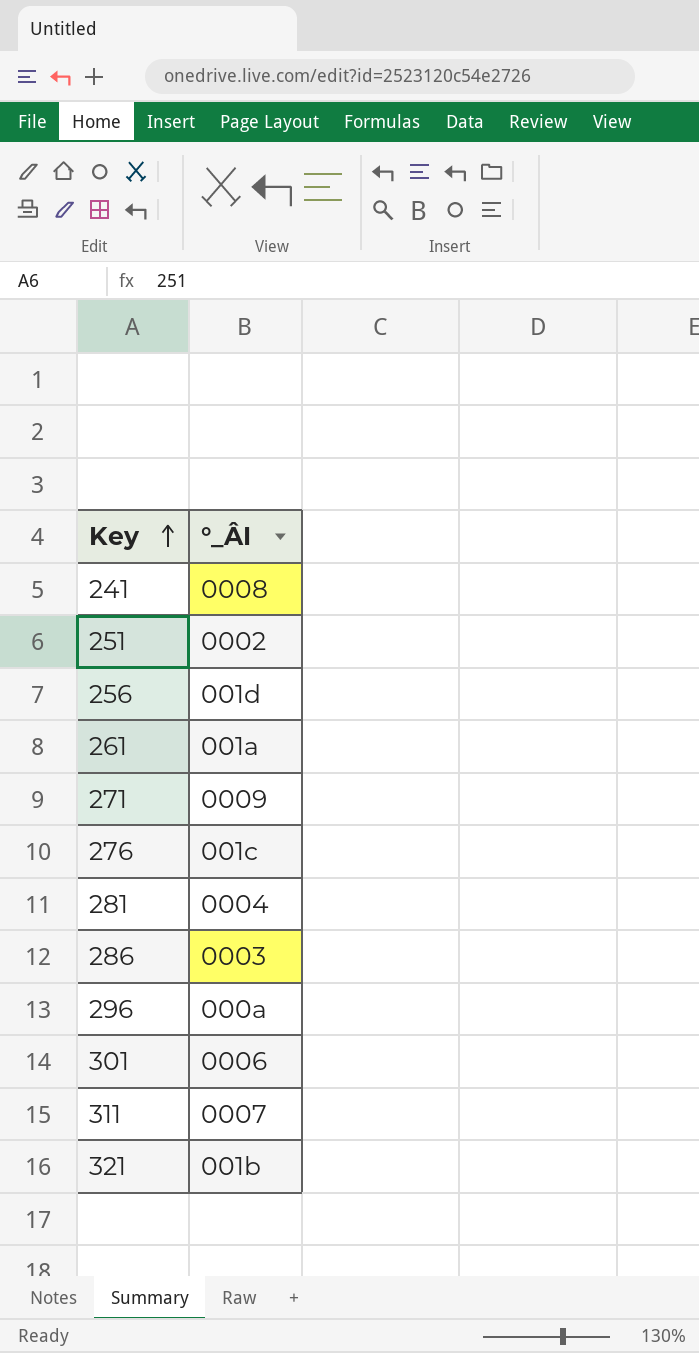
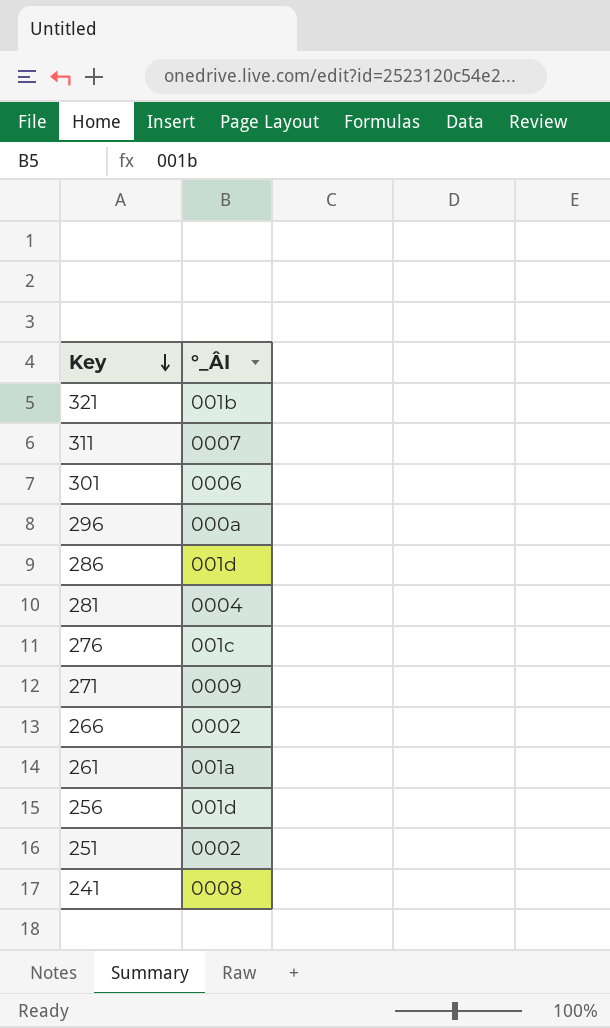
row order: Key ascending -> Key descending
286 | °_ÂI: 0003 -> 001d
row 266: none -> 0002

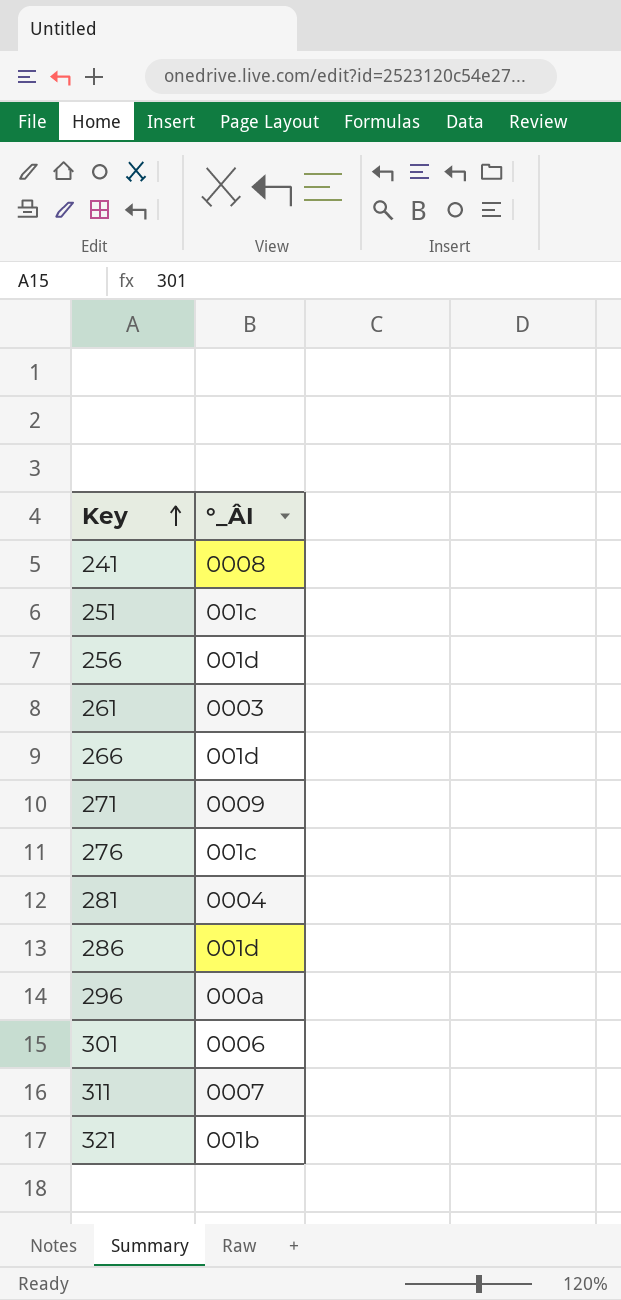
row order: Key descending -> Key ascending
251 | °_ÂI: 0002 -> 001c
261 | °_ÂI: 001a -> 0003
266 | °_ÂI: 0002 -> 001d

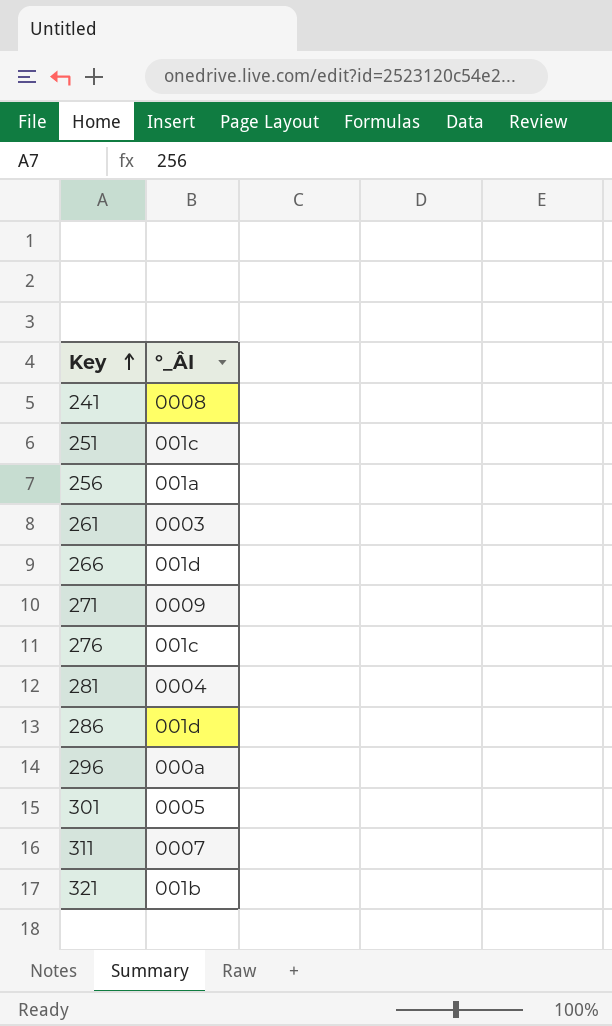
256 | °_ÂI: 001d -> 001a
301 | °_ÂI: 0006 -> 0005

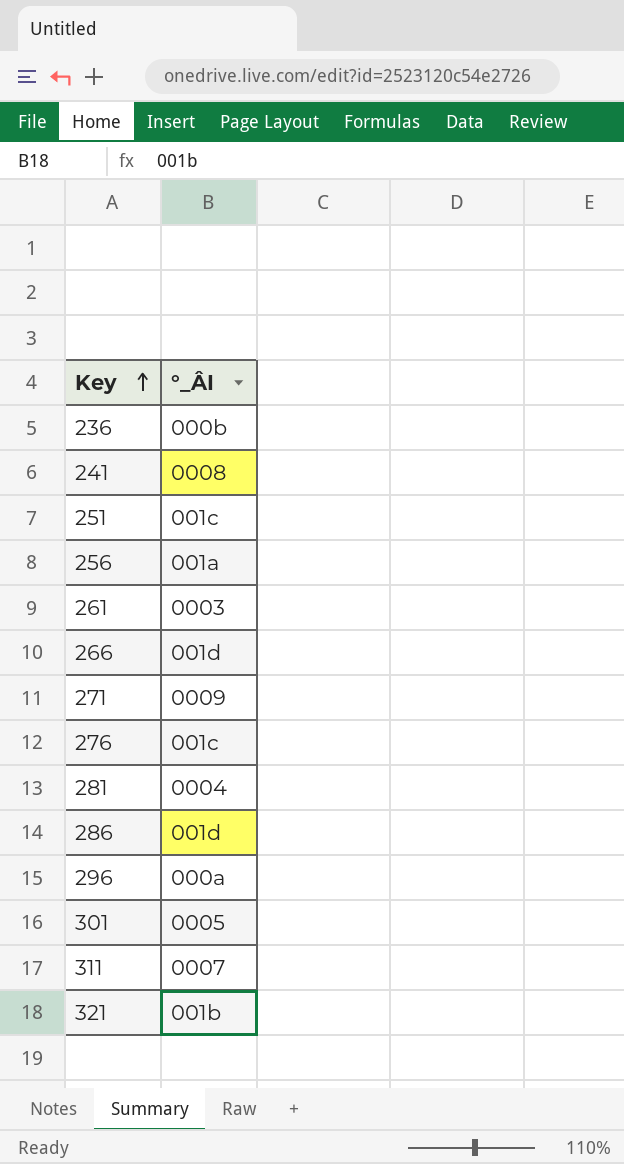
row 236: none -> 000b

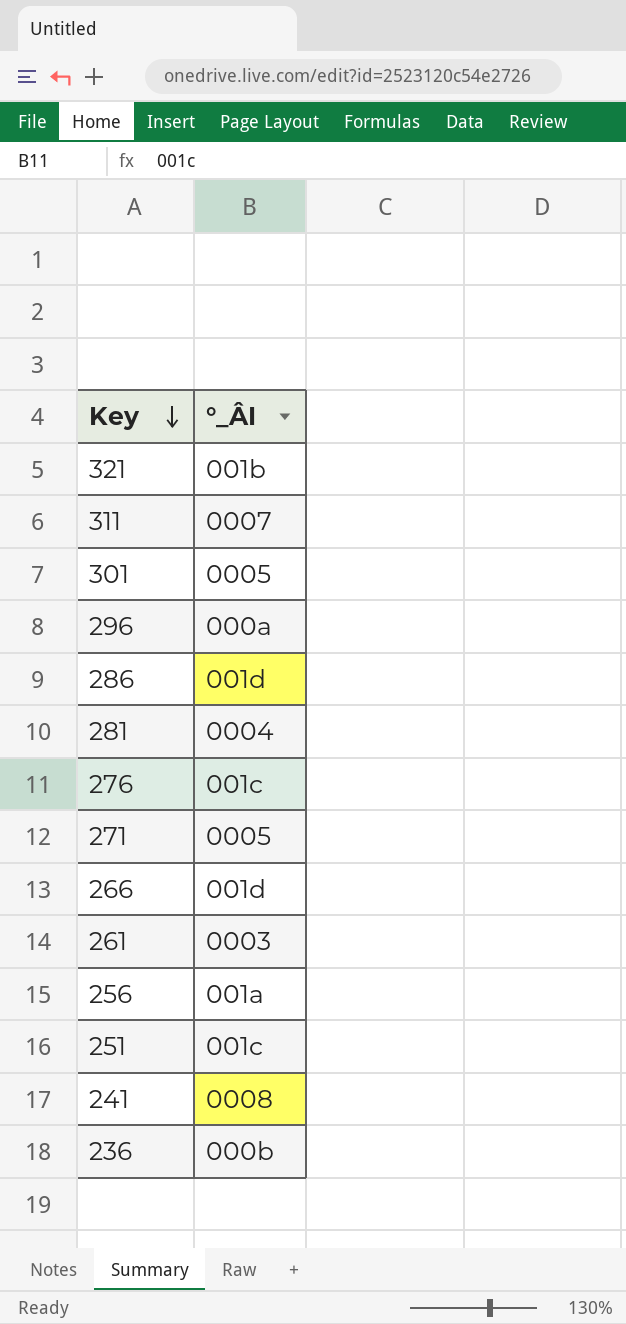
row order: Key ascending -> Key descending
271 | °_ÂI: 0009 -> 0005

